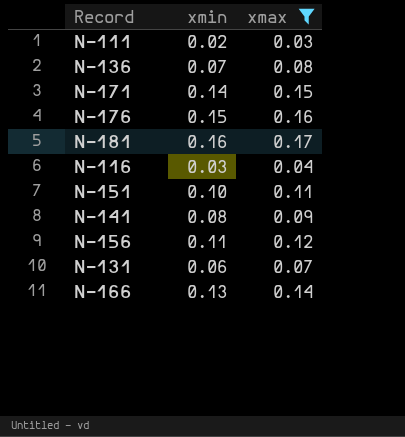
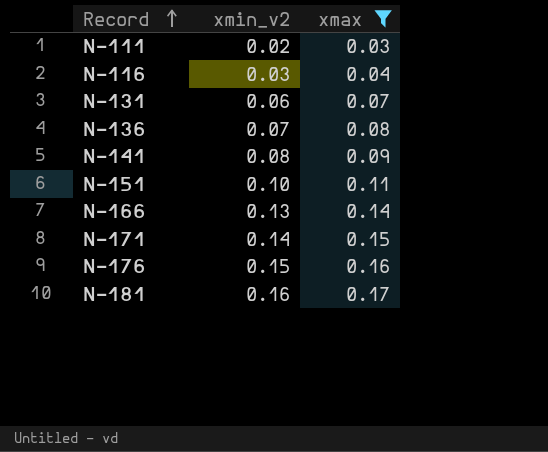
row order: none -> Record ascending
column name: xmin -> xmin_v2
row N-156: 0.11 | 0.12 -> none

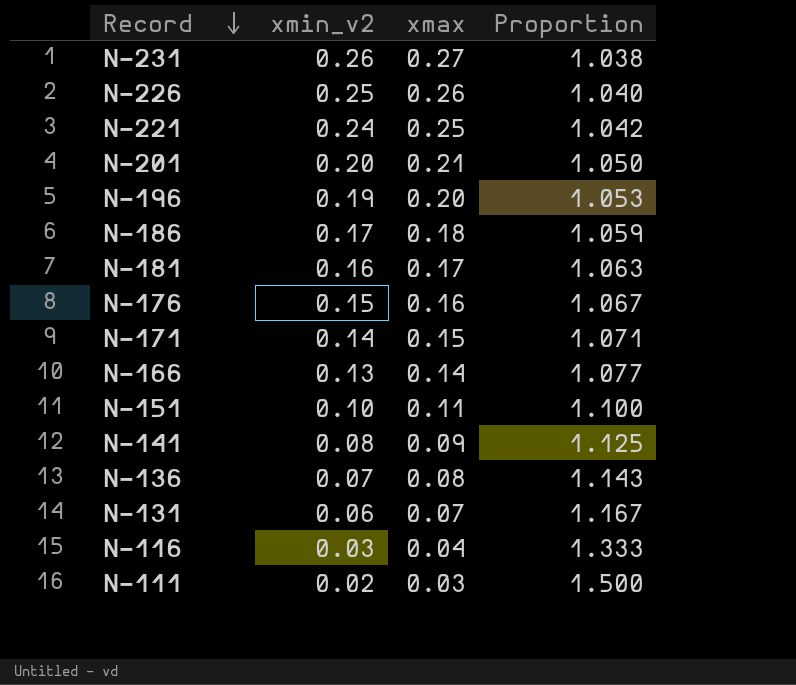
filter: xmax <= 0.17 -> none
row order: Record ascending -> Record descending
column Proportion | formula: none -> [xmax] / [xmin_v2]

